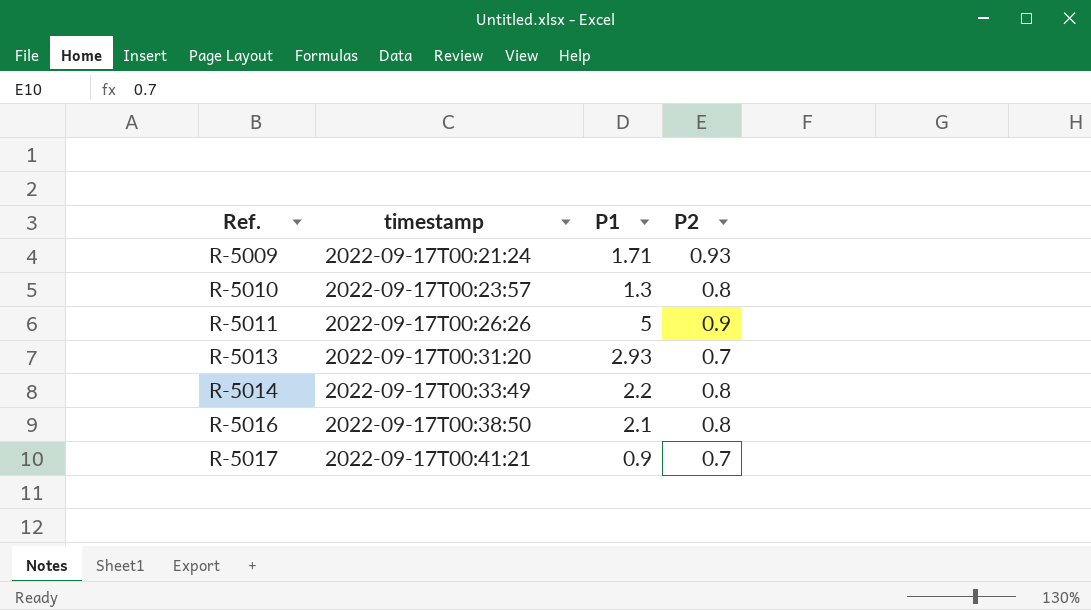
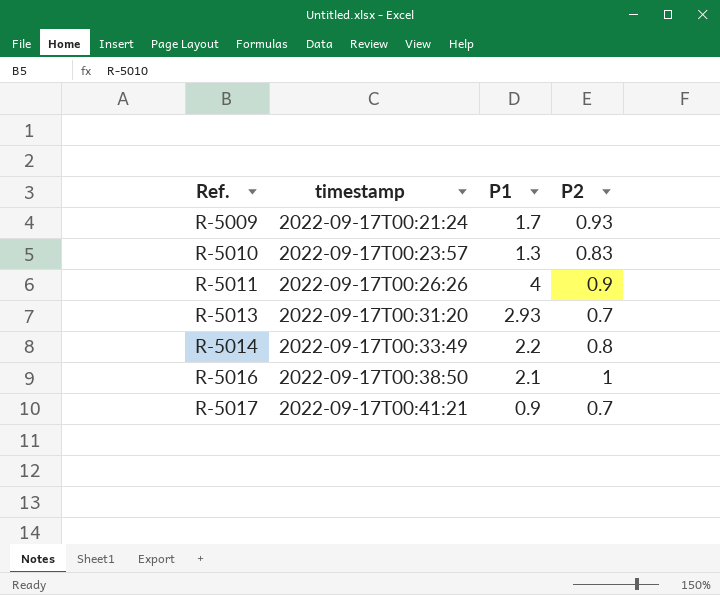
R-5009 | P1: 1.71 -> 1.7
R-5010 | P2: 0.8 -> 0.83
R-5011 | P1: 5 -> 4
R-5016 | P2: 0.8 -> 1

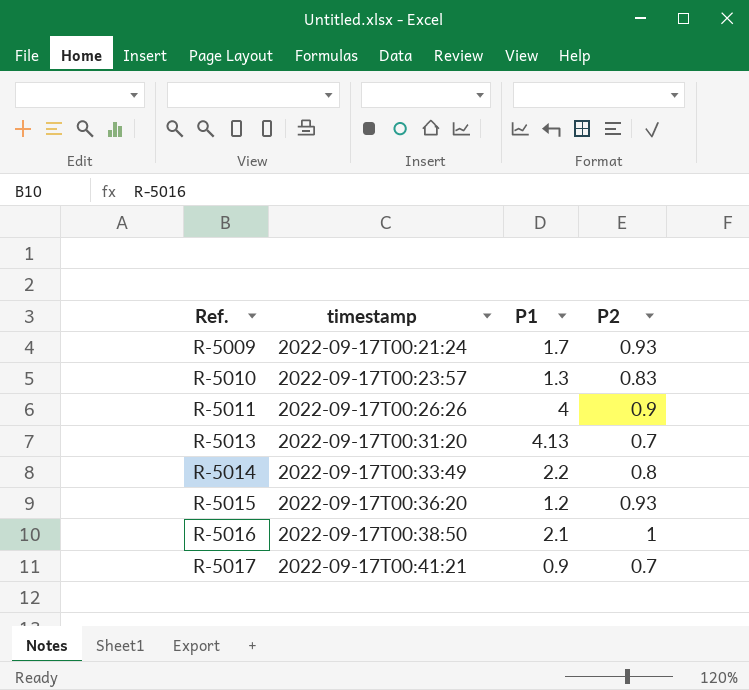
R-5013 | P1: 2.93 -> 4.13
row R-5015: none -> 2022-09-17T00:36:20 | 1.2 | 0.93

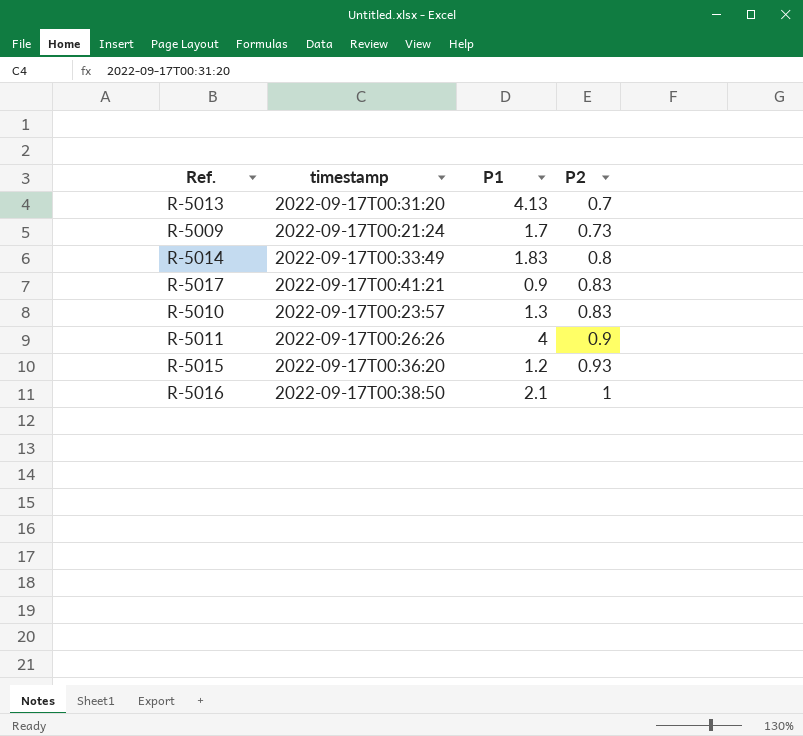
row order: Ref. ascending -> P2 ascending
R-5009 | P2: 0.93 -> 0.73
R-5014 | P1: 2.2 -> 1.83
R-5017 | P2: 0.7 -> 0.83

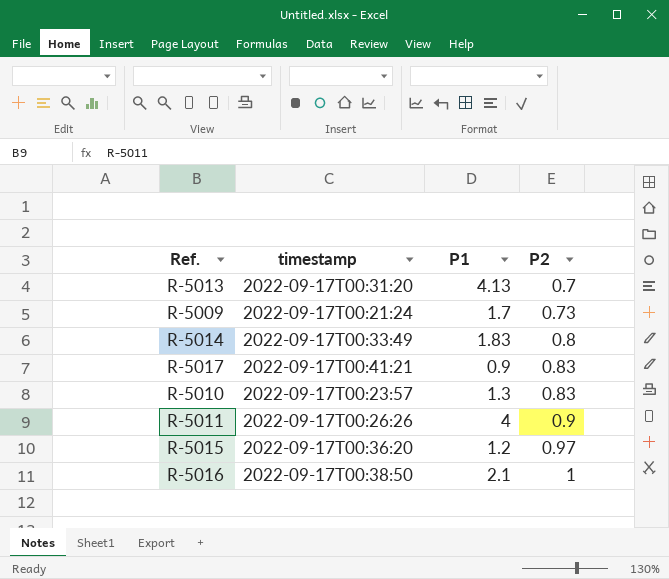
R-5015 | P2: 0.93 -> 0.97

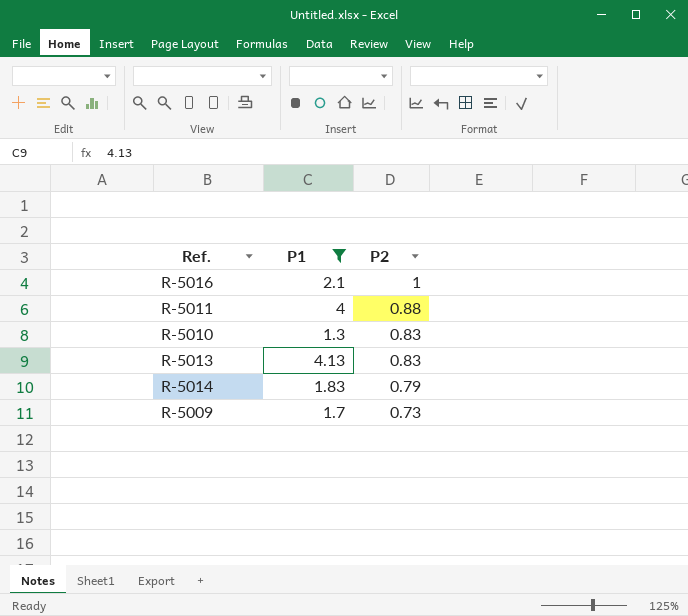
filter: none -> P1 >= 1.3
row order: P2 ascending -> P2 descending
column timestamp | position: 2 -> none
R-5011 | P2: 0.9 -> 0.88
R-5013 | P2: 0.7 -> 0.83
R-5014 | P2: 0.8 -> 0.79

